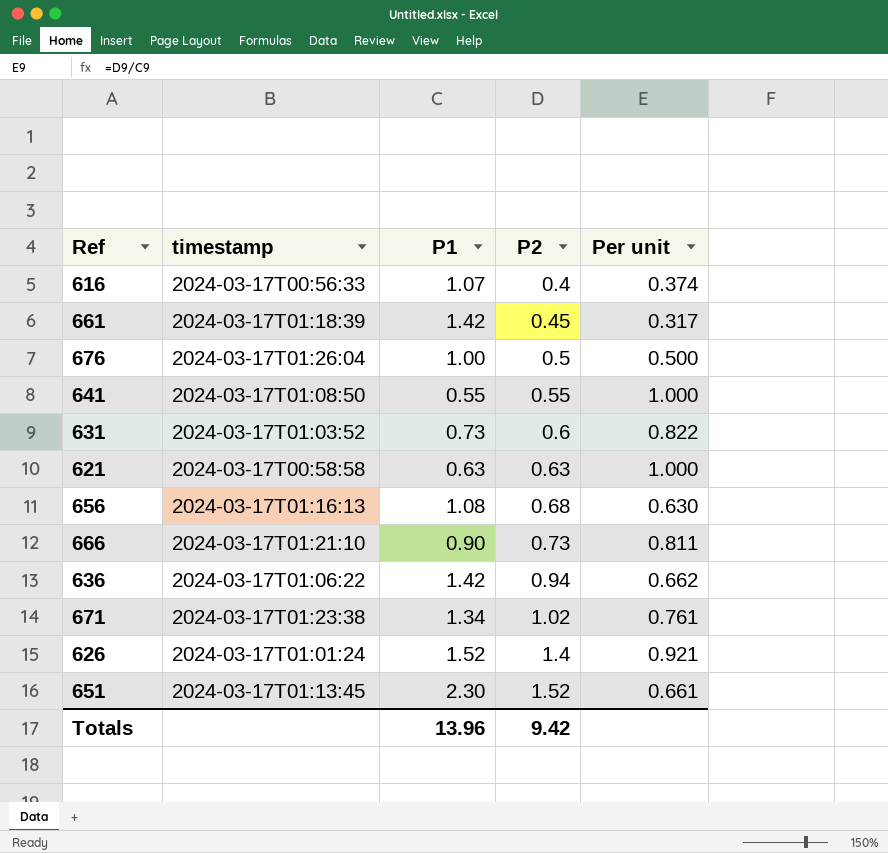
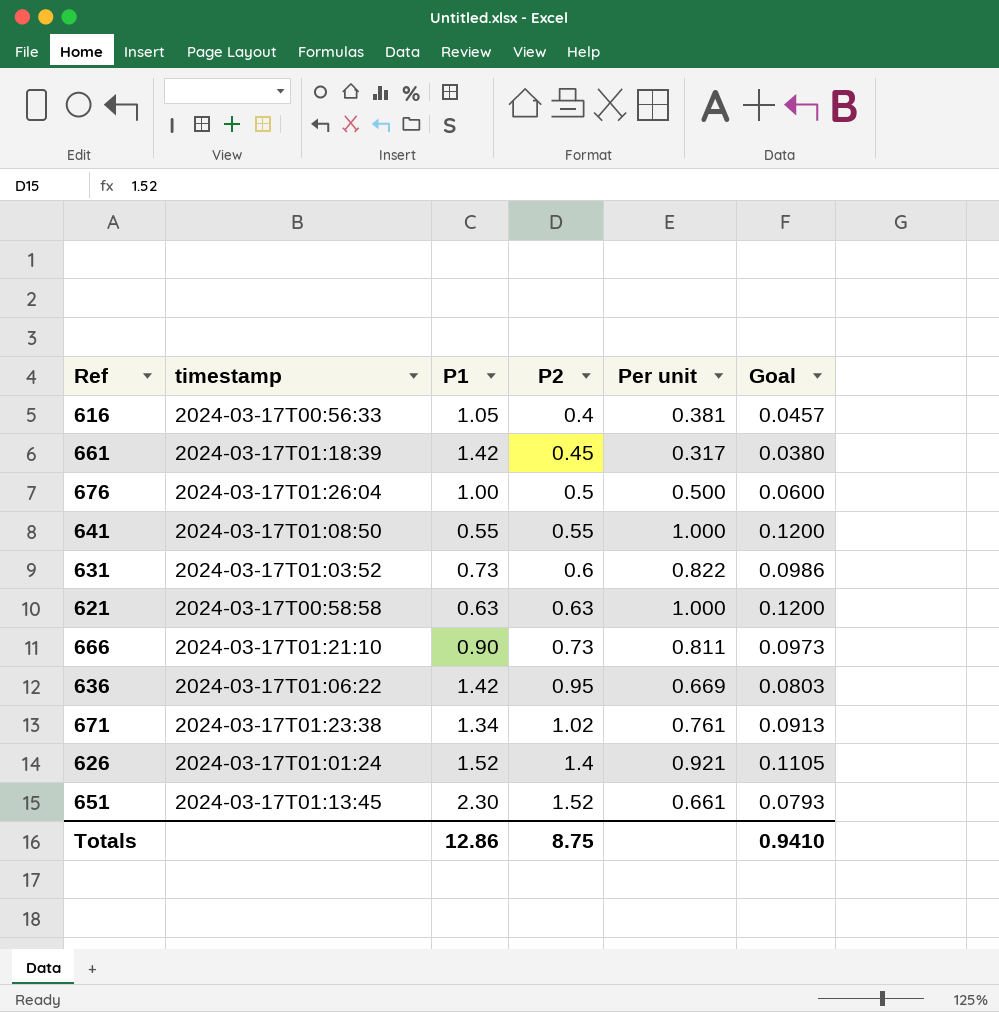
column Goal | formula: none -> [Per unit] * 0.12
row 656: 2024-03-17T01:16:13 | 1.08 | 0.68 | 0.630 -> none
616 | P1: 1.07 -> 1.05
616 | Per unit: 0.374 -> 0.381
636 | P2: 0.94 -> 0.95
636 | Per unit: 0.662 -> 0.669
Totals | P1: 13.96 -> 12.86
Totals | P2: 9.42 -> 8.75

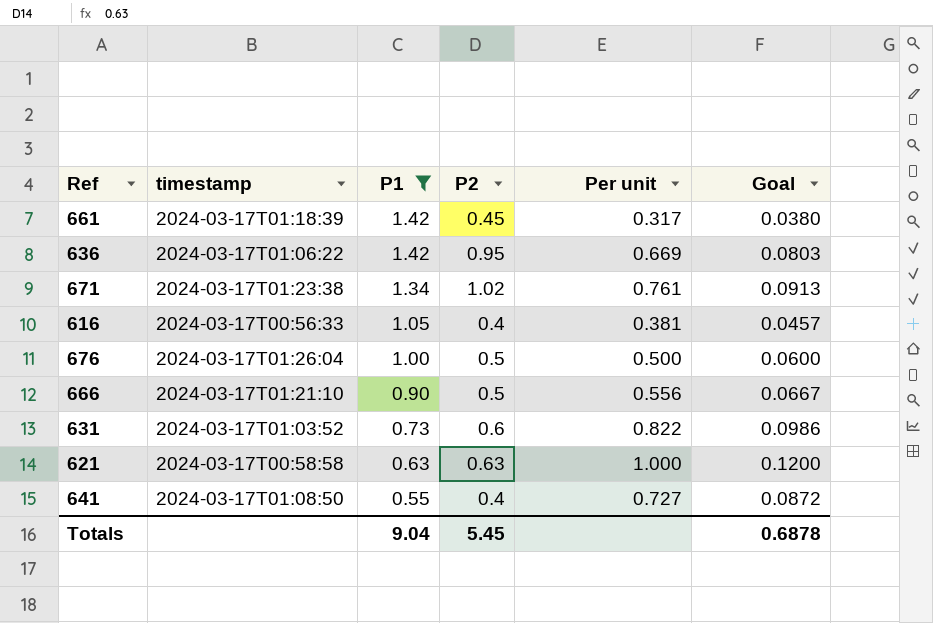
filter: none -> P1 <= 1.42
row order: P2 ascending -> P1 descending
666 | P2: 0.73 -> 0.5
666 | Per unit: 0.811 -> 0.556
666 | Goal: 0.0973 -> 0.0667
641 | P2: 0.55 -> 0.4
641 | Per unit: 1.000 -> 0.727
641 | Goal: 0.1200 -> 0.0872
Totals | P1: 12.86 -> 9.04
Totals | P2: 8.75 -> 5.45
Totals | Goal: 0.9410 -> 0.6878

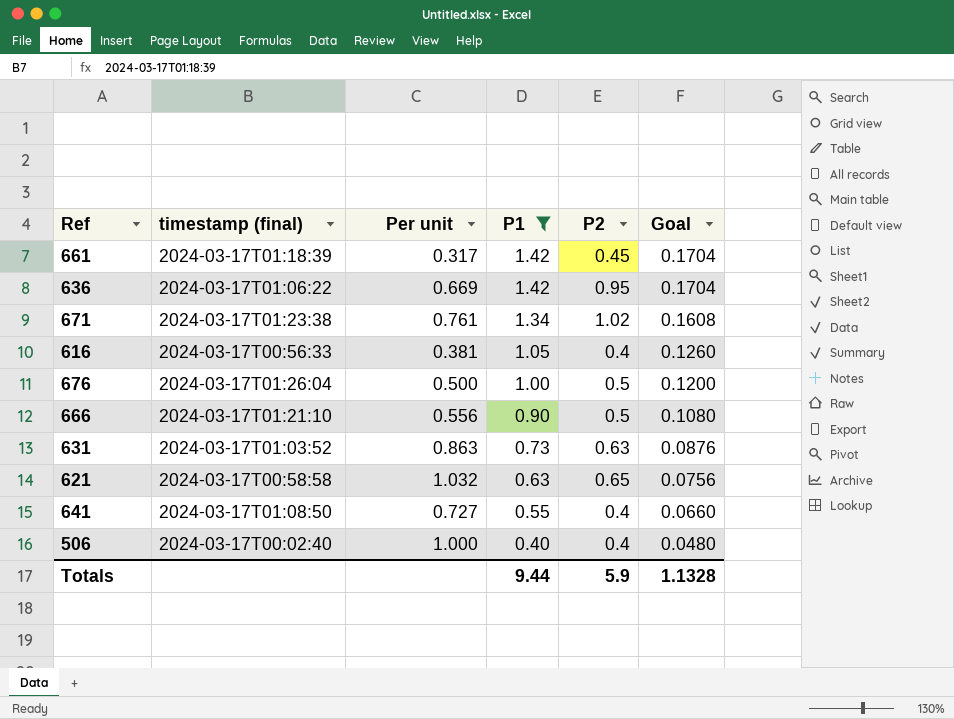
column name: timestamp -> timestamp (final)
column Per unit | position: 5 -> 3
column Goal | formula: [Per unit] * 0.12 -> [P1] * 0.12
631 | Per unit: 0.822 -> 0.863
631 | P2: 0.6 -> 0.63
621 | Per unit: 1.000 -> 1.032
621 | P2: 0.63 -> 0.65
row 506: none -> 2024-03-17T00:02:40 | 1.000 | 0.40 | 0.4 | 0.0480
Totals | P1: 9.04 -> 9.44
Totals | P2: 5.45 -> 5.9
Totals | Goal: 0.6878 -> 1.1328

